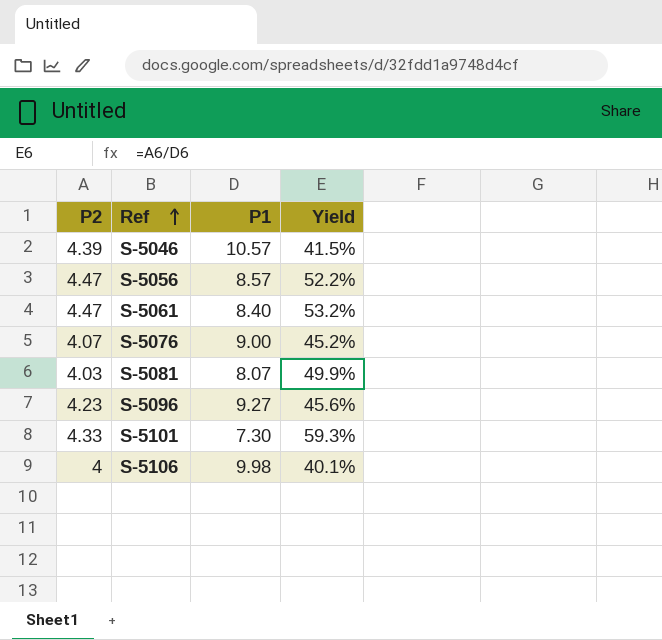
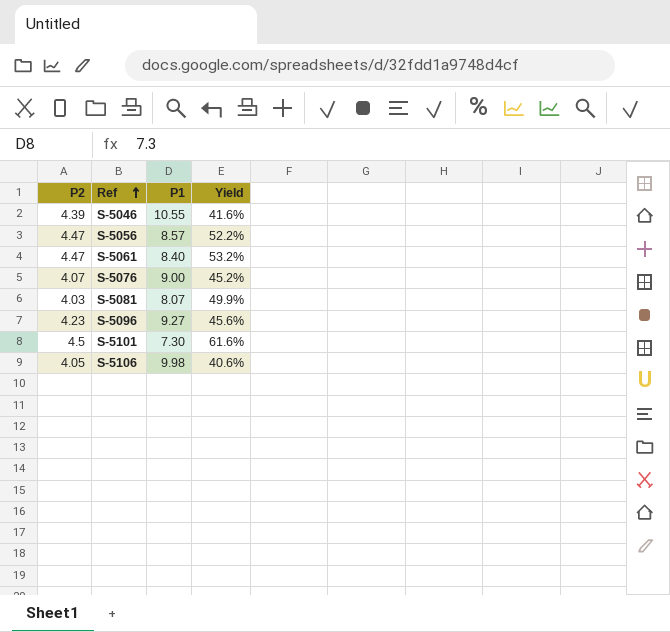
S-5046 | P1: 10.57 -> 10.55
S-5046 | Yield: 41.5% -> 41.6%
S-5101 | P2: 4.33 -> 4.5
S-5101 | Yield: 59.3% -> 61.6%
S-5106 | P2: 4 -> 4.05
S-5106 | Yield: 40.1% -> 40.6%

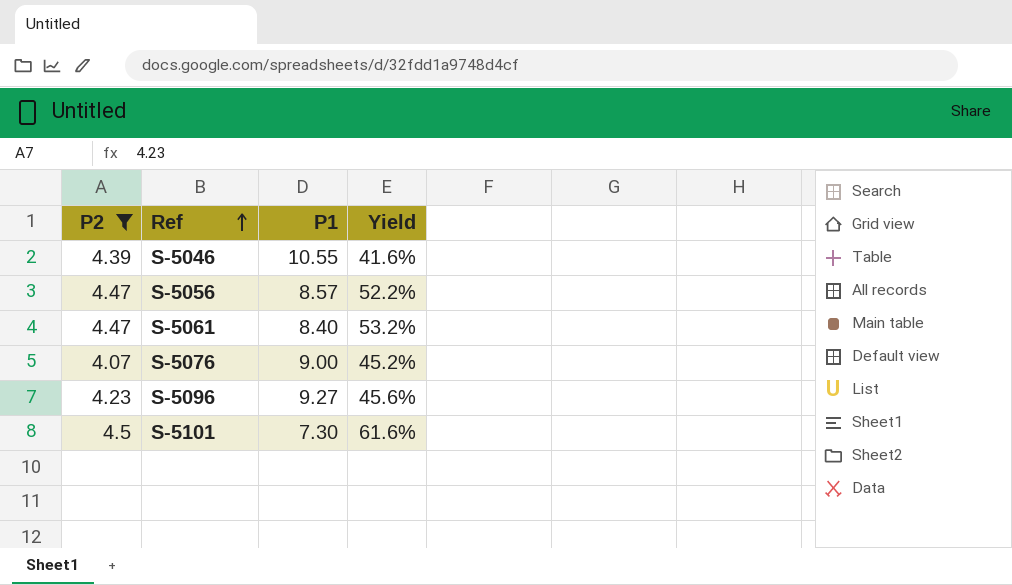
filter: none -> P2 >= 4.07

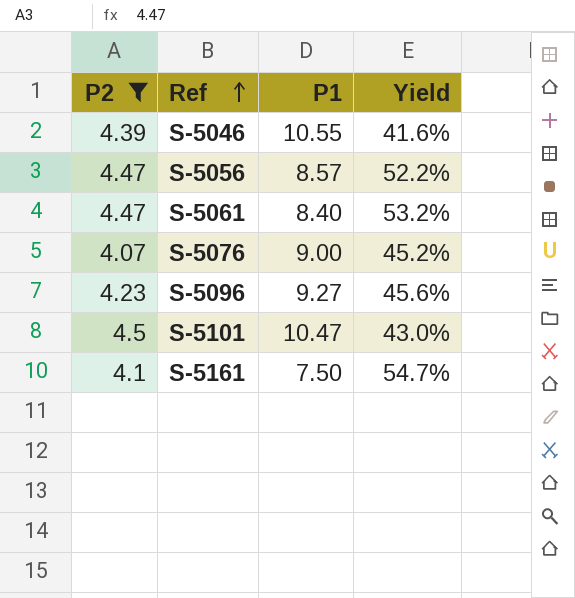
S-5101 | P1: 7.30 -> 10.47
S-5101 | Yield: 61.6% -> 43.0%
row S-5161: none -> 4.1 | 7.50 | 54.7%

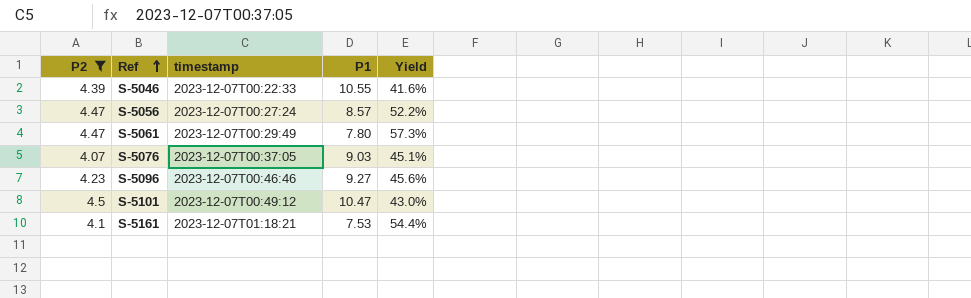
column timestamp | position: none -> 3
S-5061 | P1: 8.40 -> 7.80
S-5061 | Yield: 53.2% -> 57.3%
S-5076 | P1: 9.00 -> 9.03
S-5076 | Yield: 45.2% -> 45.1%
S-5161 | P1: 7.50 -> 7.53
S-5161 | Yield: 54.7% -> 54.4%

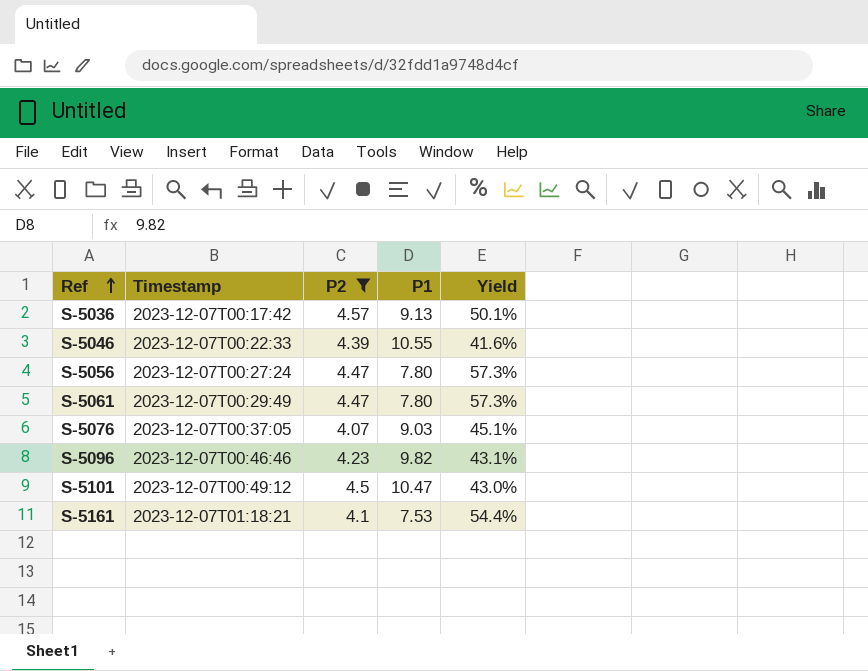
column name: timestamp -> Timestamp
column P2 | position: 1 -> 3
row S-5036: none -> 2023-12-07T00:17:42 | 4.57 | 9.13 | 50.1%
S-5056 | P1: 8.57 -> 7.80
S-5056 | Yield: 52.2% -> 57.3%
S-5096 | P1: 9.27 -> 9.82
S-5096 | Yield: 45.6% -> 43.1%

